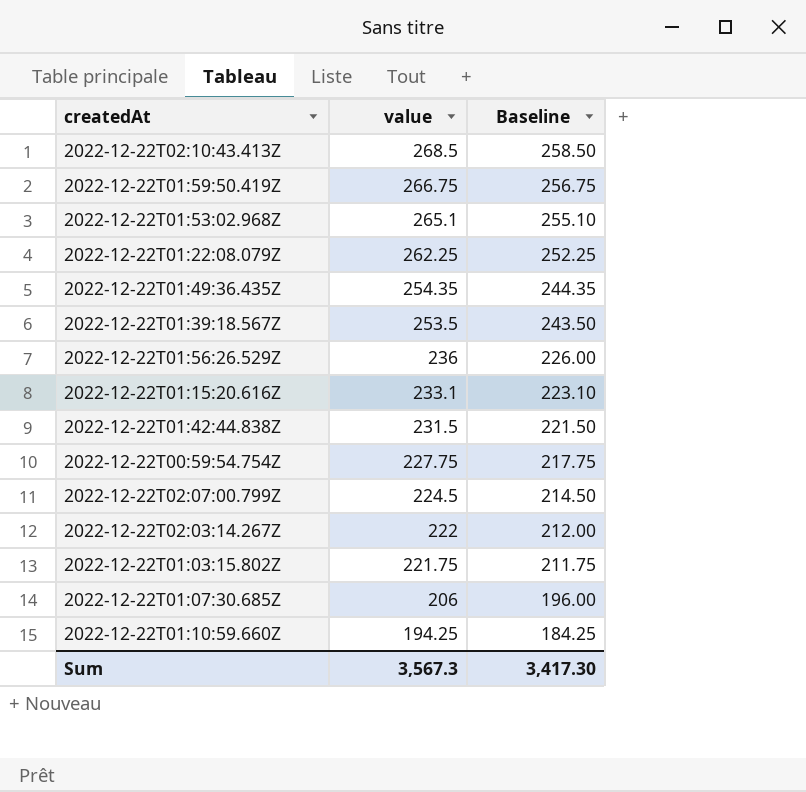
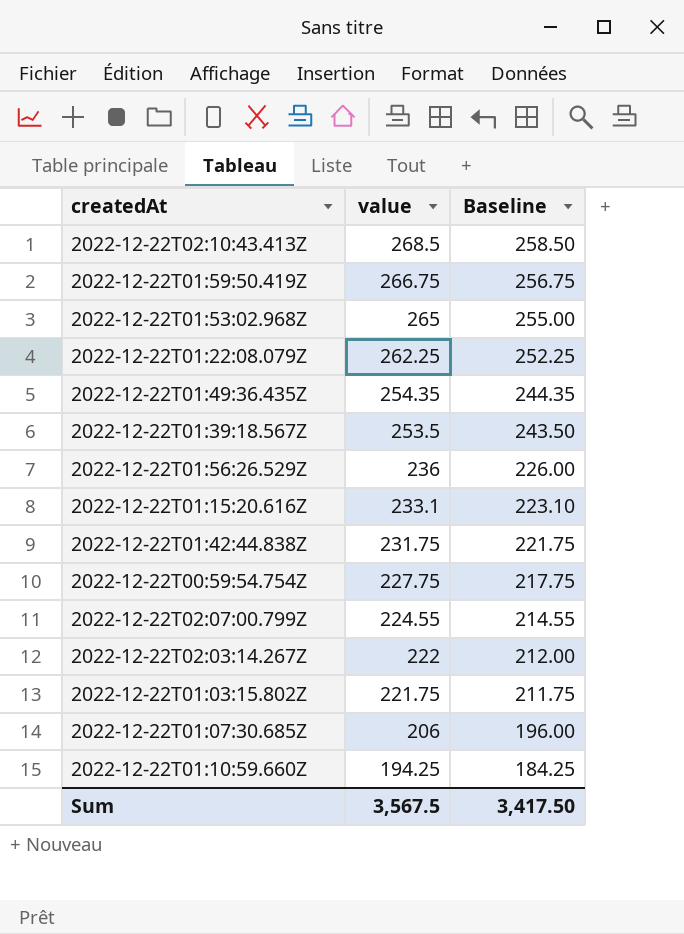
2022-12-22T01:53:02.968Z | value: 265.1 -> 265
2022-12-22T01:53:02.968Z | Baseline: 255.10 -> 255.00
2022-12-22T01:42:44.838Z | value: 231.5 -> 231.75
2022-12-22T01:42:44.838Z | Baseline: 221.50 -> 221.75
2022-12-22T02:07:00.799Z | value: 224.5 -> 224.55
2022-12-22T02:07:00.799Z | Baseline: 214.50 -> 214.55
Sum | value: 3,567.3 -> 3,567.5
Sum | Baseline: 3,417.30 -> 3,417.50

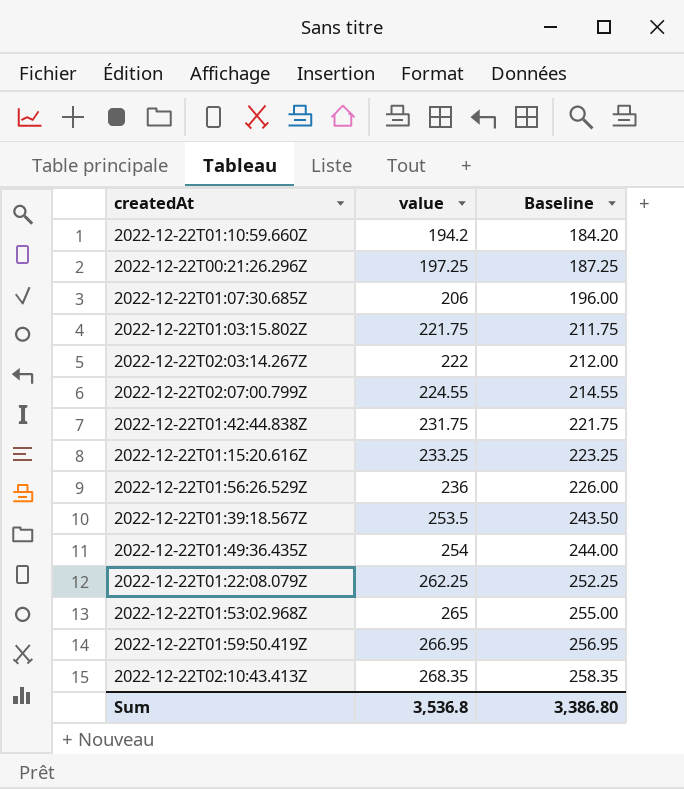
row order: value descending -> value ascending
row 2022-12-22T00:59:54.754Z: 227.75 | 217.75 -> none
2022-12-22T01:10:59.660Z | value: 194.25 -> 194.2
2022-12-22T01:10:59.660Z | Baseline: 184.25 -> 184.20
row 2022-12-22T00:21:26.296Z: none -> 197.25 | 187.25
2022-12-22T01:15:20.616Z | value: 233.1 -> 233.25
2022-12-22T01:15:20.616Z | Baseline: 223.10 -> 223.25
2022-12-22T01:49:36.435Z | value: 254.35 -> 254
2022-12-22T01:49:36.435Z | Baseline: 244.35 -> 244.00
2022-12-22T01:59:50.419Z | value: 266.75 -> 266.95
2022-12-22T01:59:50.419Z | Baseline: 256.75 -> 256.95
2022-12-22T02:10:43.413Z | value: 268.5 -> 268.35
2022-12-22T02:10:43.413Z | Baseline: 258.50 -> 258.35
Sum | value: 3,567.5 -> 3,536.8
Sum | Baseline: 3,417.50 -> 3,386.80

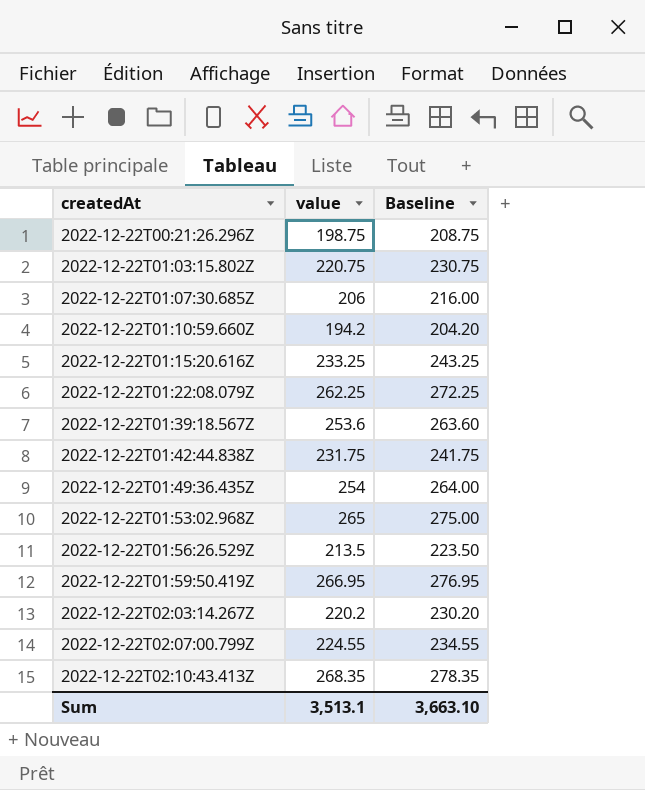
row order: value ascending -> createdAt ascending
column Baseline | formula: [value] - 10 -> [value] + 10
2022-12-22T00:21:26.296Z | value: 197.25 -> 198.75
2022-12-22T01:03:15.802Z | value: 221.75 -> 220.75
2022-12-22T01:39:18.567Z | value: 253.5 -> 253.6
2022-12-22T01:56:26.529Z | value: 236 -> 213.5
2022-12-22T02:03:14.267Z | value: 222 -> 220.2
Sum | value: 3,536.8 -> 3,513.1
Sum | Baseline: 3,386.80 -> 3,663.10

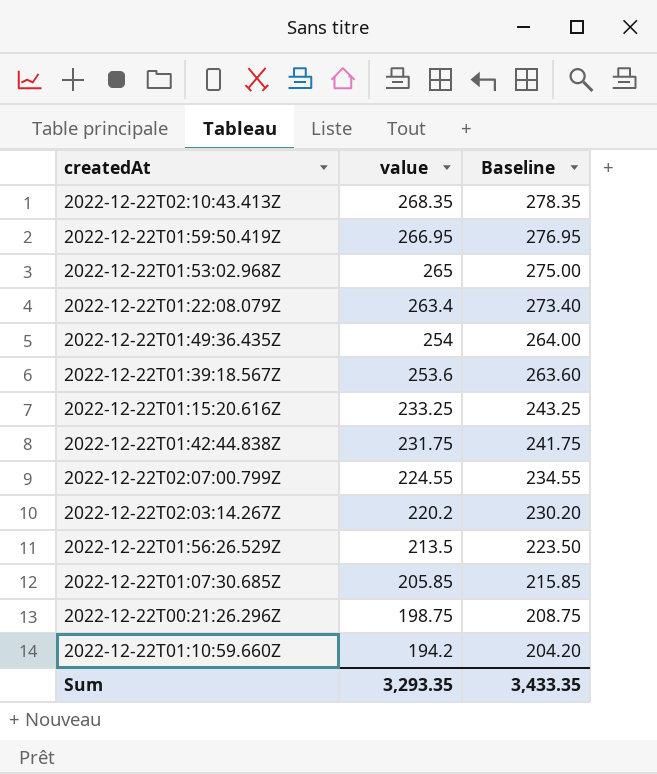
row order: createdAt ascending -> value descending
row 2022-12-22T01:03:15.802Z: 220.75 | 230.75 -> none
2022-12-22T01:22:08.079Z | value: 262.25 -> 263.4
2022-12-22T01:22:08.079Z | Baseline: 272.25 -> 273.40
2022-12-22T01:07:30.685Z | value: 206 -> 205.85
2022-12-22T01:07:30.685Z | Baseline: 216.00 -> 215.85
Sum | value: 3,513.1 -> 3,293.35
Sum | Baseline: 3,663.10 -> 3,433.35

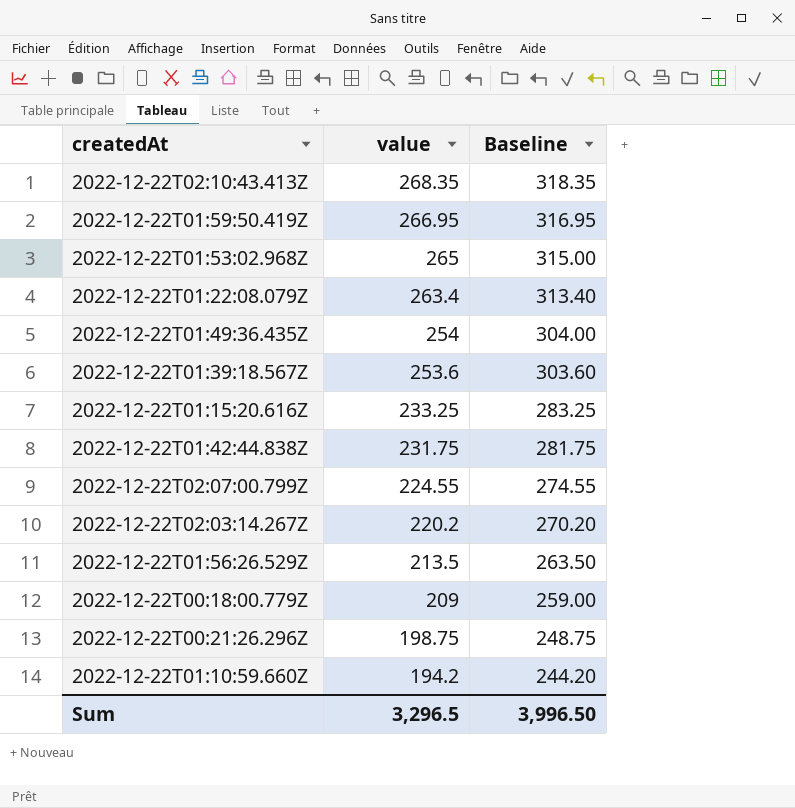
column Baseline | formula: [value] + 10 -> [value] + 50
row 2022-12-22T01:07:30.685Z: 205.85 | 215.85 -> none
row 2022-12-22T00:18:00.779Z: none -> 209 | 259.00
Sum | value: 3,293.35 -> 3,296.5
Sum | Baseline: 3,433.35 -> 3,996.50

